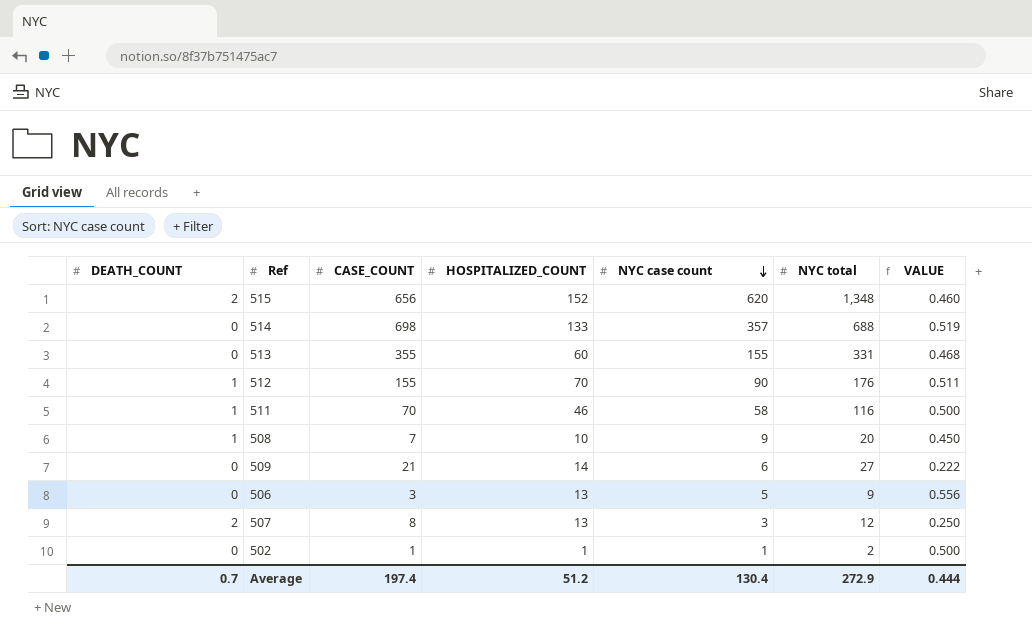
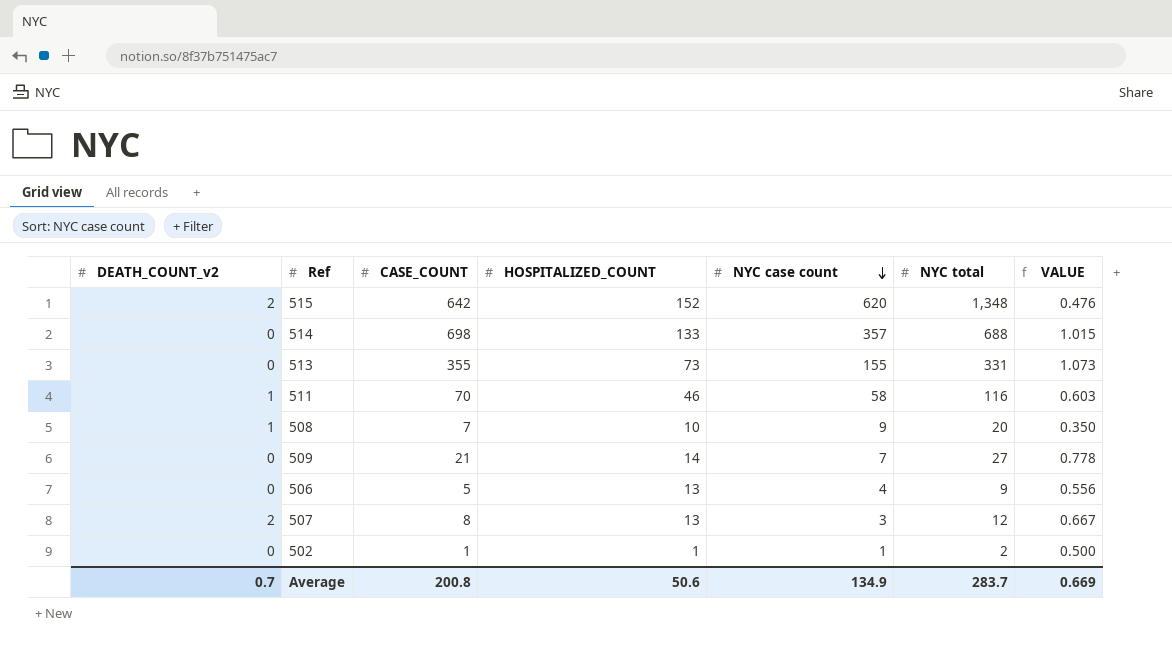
column name: DEATH_COUNT -> DEATH_COUNT_v2
column VALUE | formula: [NYC case count] / [NYC total] -> [CASE_COUNT] / [NYC total]
row 512: 1 | 155 | 70 | 90 | 176 | 0.511 -> none
515 | CASE_COUNT: 656 -> 642
513 | HOSPITALIZED_COUNT: 60 -> 73
509 | NYC case count: 6 -> 7
506 | CASE_COUNT: 3 -> 5
506 | NYC case count: 5 -> 4
Average | CASE_COUNT: 197.4 -> 200.8
Average | HOSPITALIZED_COUNT: 51.2 -> 50.6
Average | NYC case count: 130.4 -> 134.9
Average | NYC total: 272.9 -> 283.7
Average | VALUE: 0.444 -> 0.669

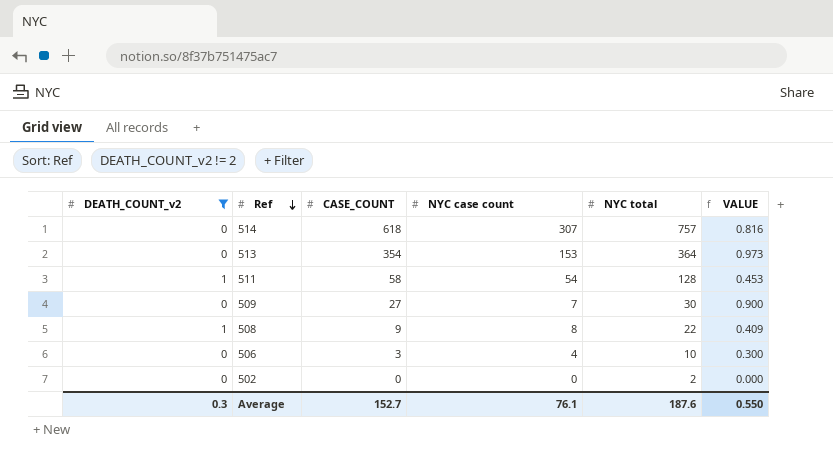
filter: none -> DEATH_COUNT_v2 != 2
row order: NYC case count descending -> Ref descending
column HOSPITALIZED_COUNT | position: 4 -> none
514 | CASE_COUNT: 698 -> 618
514 | NYC case count: 357 -> 307
514 | NYC total: 688 -> 757
514 | VALUE: 1.015 -> 0.816
513 | CASE_COUNT: 355 -> 354
513 | NYC case count: 155 -> 153
513 | NYC total: 331 -> 364
513 | VALUE: 1.073 -> 0.973
511 | CASE_COUNT: 70 -> 58
511 | NYC case count: 58 -> 54
511 | NYC total: 116 -> 128
511 | VALUE: 0.603 -> 0.453
509 | CASE_COUNT: 21 -> 27
509 | NYC total: 27 -> 30
509 | VALUE: 0.778 -> 0.900
508 | CASE_COUNT: 7 -> 9
508 | NYC case count: 9 -> 8
508 | NYC total: 20 -> 22
508 | VALUE: 0.350 -> 0.409
506 | CASE_COUNT: 5 -> 3
506 | NYC total: 9 -> 10
506 | VALUE: 0.556 -> 0.300
502 | CASE_COUNT: 1 -> 0
502 | NYC case count: 1 -> 0
502 | VALUE: 0.500 -> 0.000
Average | DEATH_COUNT_v2: 0.7 -> 0.3
Average | CASE_COUNT: 200.8 -> 152.7
Average | NYC case count: 134.9 -> 76.1
Average | NYC total: 283.7 -> 187.6
Average | VALUE: 0.669 -> 0.550

